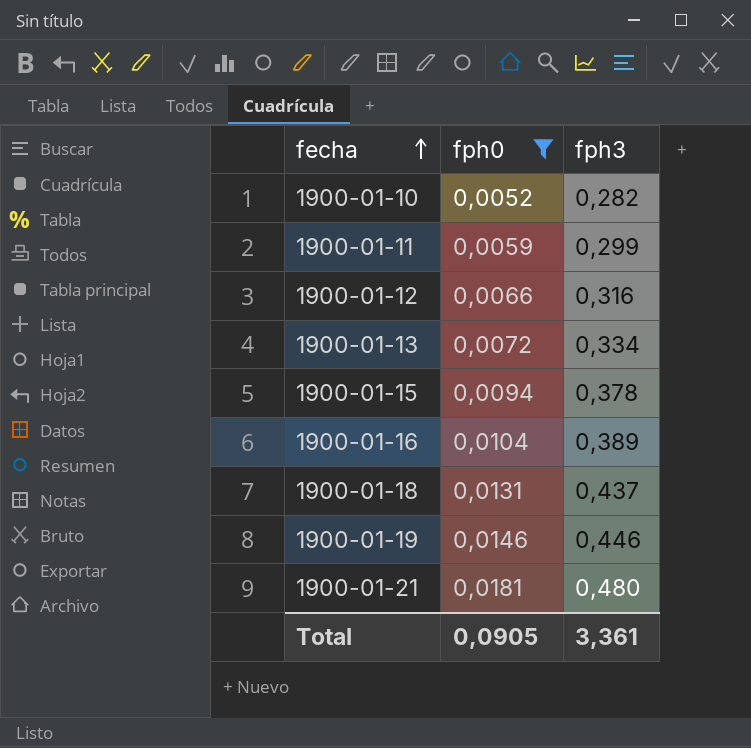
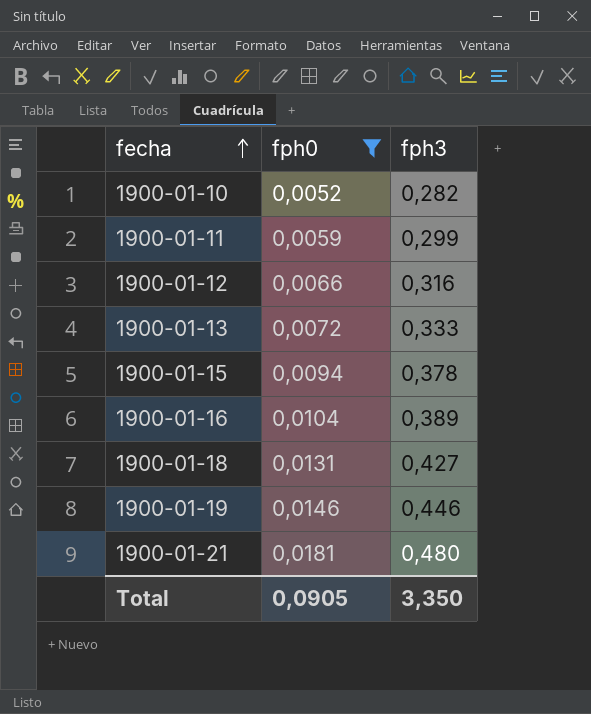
1900-01-13 | fph3: 0,334 -> 0,333
1900-01-18 | fph3: 0,437 -> 0,427
Total | fph3: 3,361 -> 3,350

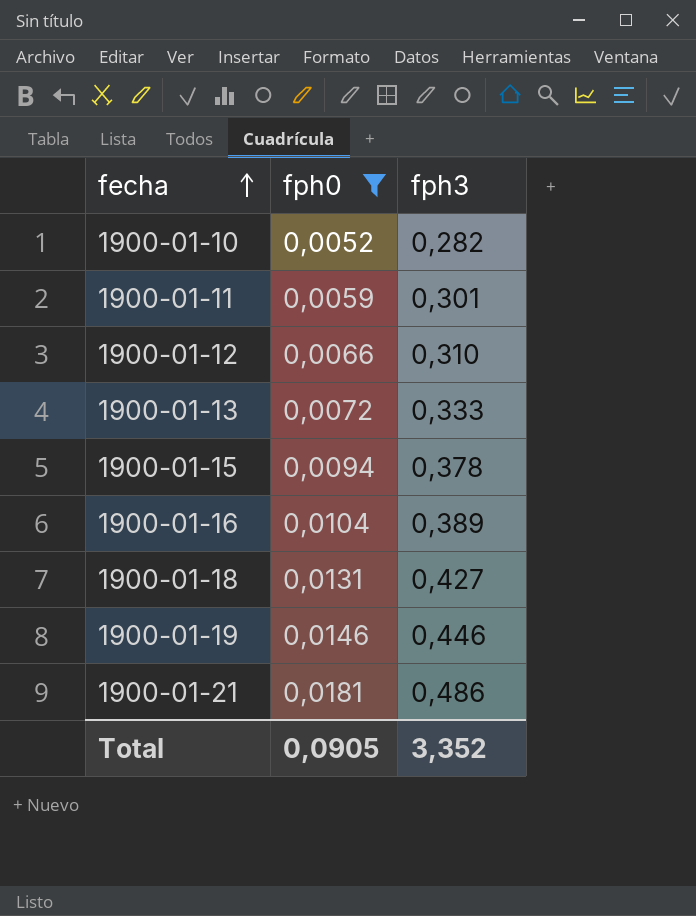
1900-01-11 | fph3: 0,299 -> 0,301
1900-01-12 | fph3: 0,316 -> 0,310
1900-01-21 | fph3: 0,480 -> 0,486
Total | fph3: 3,350 -> 3,352

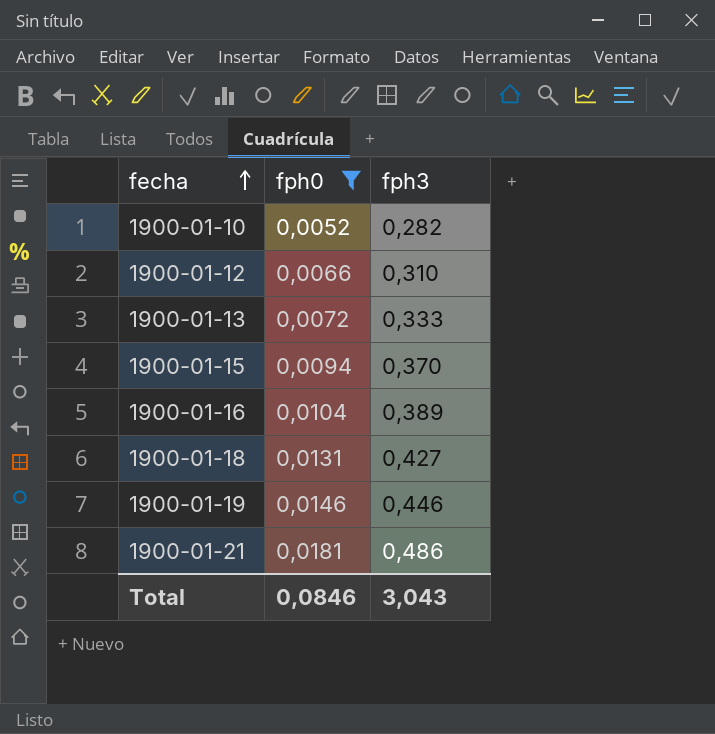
row 1900-01-11: 0,0059 | 0,301 -> none
1900-01-15 | fph3: 0,378 -> 0,370
Total | fph0: 0,0905 -> 0,0846
Total | fph3: 3,352 -> 3,043

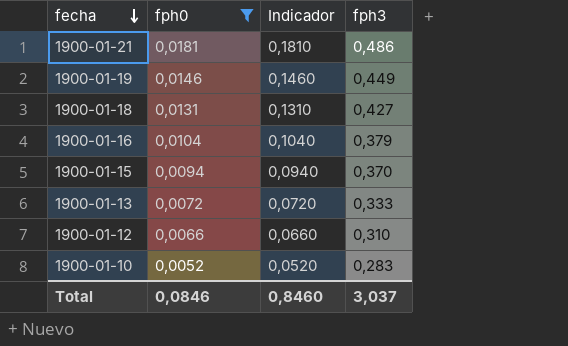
row order: fecha ascending -> fecha descending
column Indicador | formula: none -> [fph0] * 10
1900-01-19 | fph3: 0,446 -> 0,449
1900-01-16 | fph3: 0,389 -> 0,379
1900-01-10 | fph3: 0,282 -> 0,283
Total | fph3: 3,043 -> 3,037

